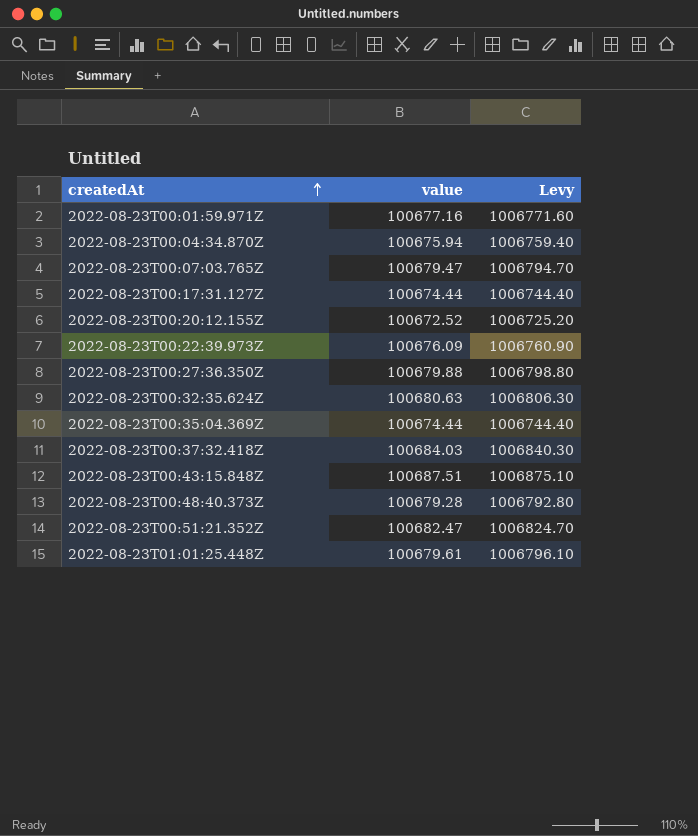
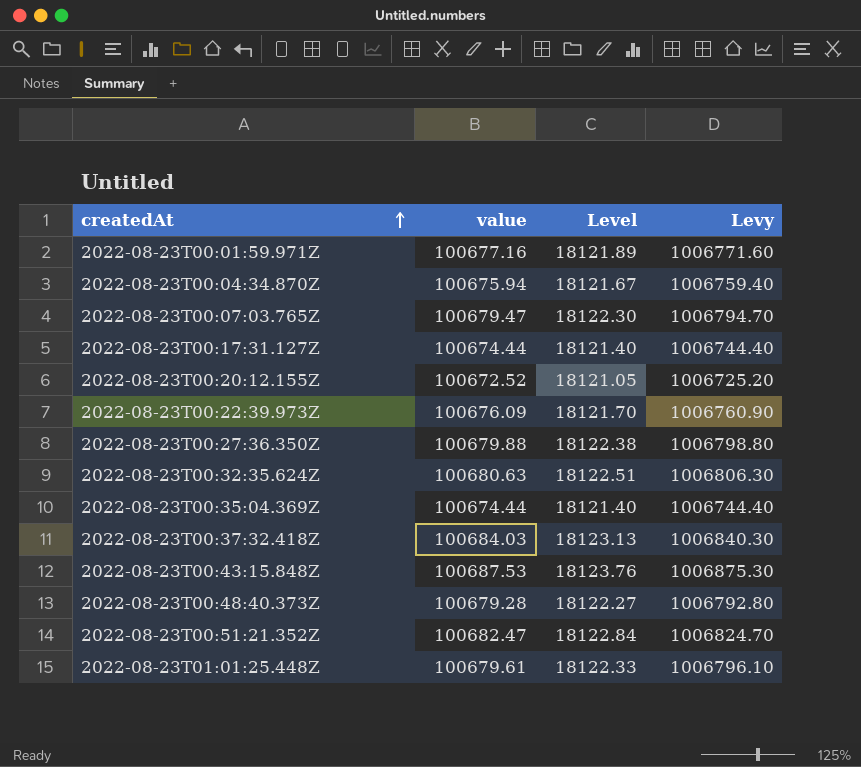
column Level | formula: none -> [value] * 0.18
2022-08-23T00:43:15.848Z | value: 100687.51 -> 100687.53
2022-08-23T00:43:15.848Z | Levy: 1006875.10 -> 1006875.30

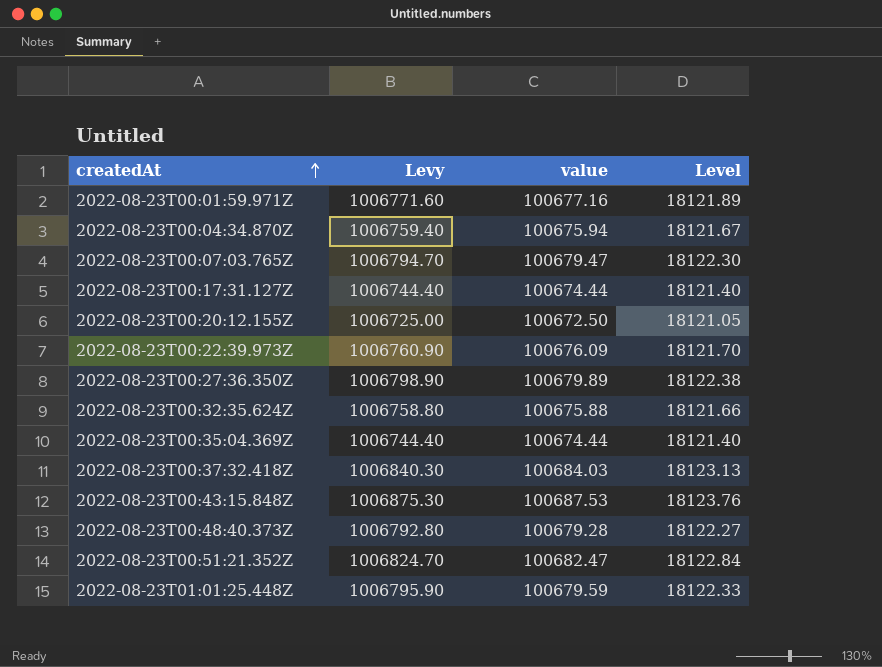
column Levy | position: 4 -> 2
2022-08-23T00:20:12.155Z | Levy: 1006725.20 -> 1006725.00
2022-08-23T00:20:12.155Z | value: 100672.52 -> 100672.50
2022-08-23T00:27:36.350Z | Levy: 1006798.80 -> 1006798.90
2022-08-23T00:27:36.350Z | value: 100679.88 -> 100679.89
2022-08-23T00:32:35.624Z | Levy: 1006806.30 -> 1006758.80
2022-08-23T00:32:35.624Z | value: 100680.63 -> 100675.88
2022-08-23T00:32:35.624Z | Level: 18122.51 -> 18121.66
2022-08-23T01:01:25.448Z | Levy: 1006796.10 -> 1006795.90
2022-08-23T01:01:25.448Z | value: 100679.61 -> 100679.59

